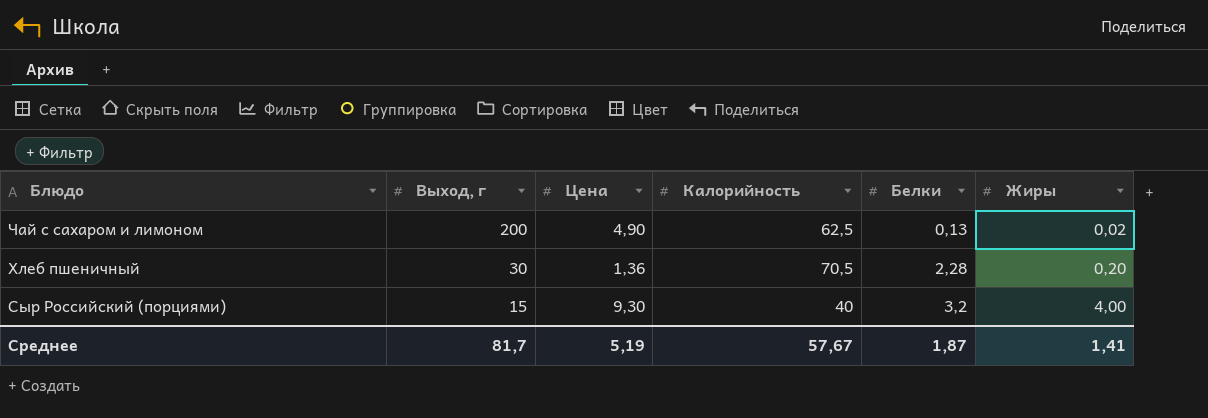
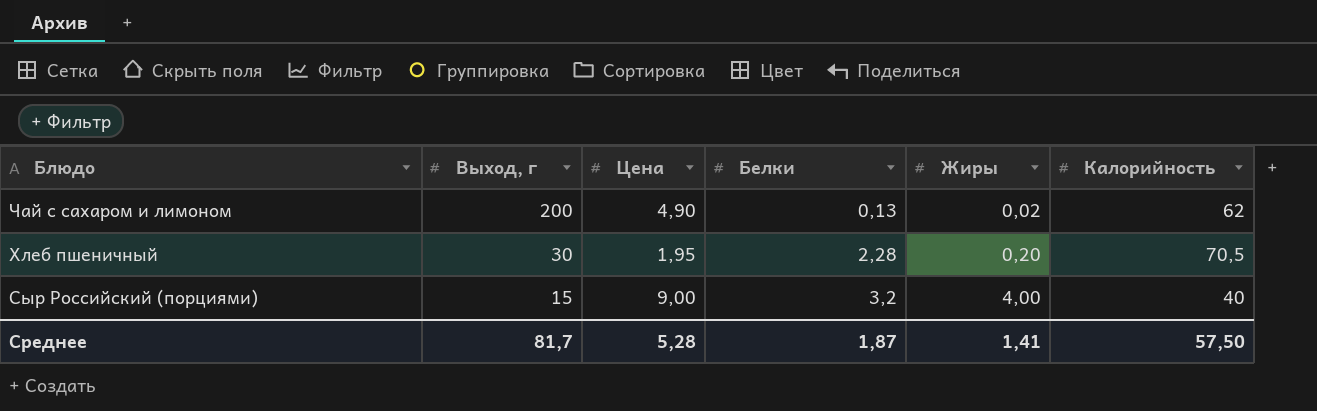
column Калорийность | position: 4 -> 6
Чай с сахаром и лимоном | Калорийность: 62,5 -> 62
Хлеб пшеничный | Цена: 1,36 -> 1,95
Сыр Российский (порциями) | Цена: 9,30 -> 9,00
Среднее | Цена: 5,19 -> 5,28
Среднее | Калорийность: 57,67 -> 57,50

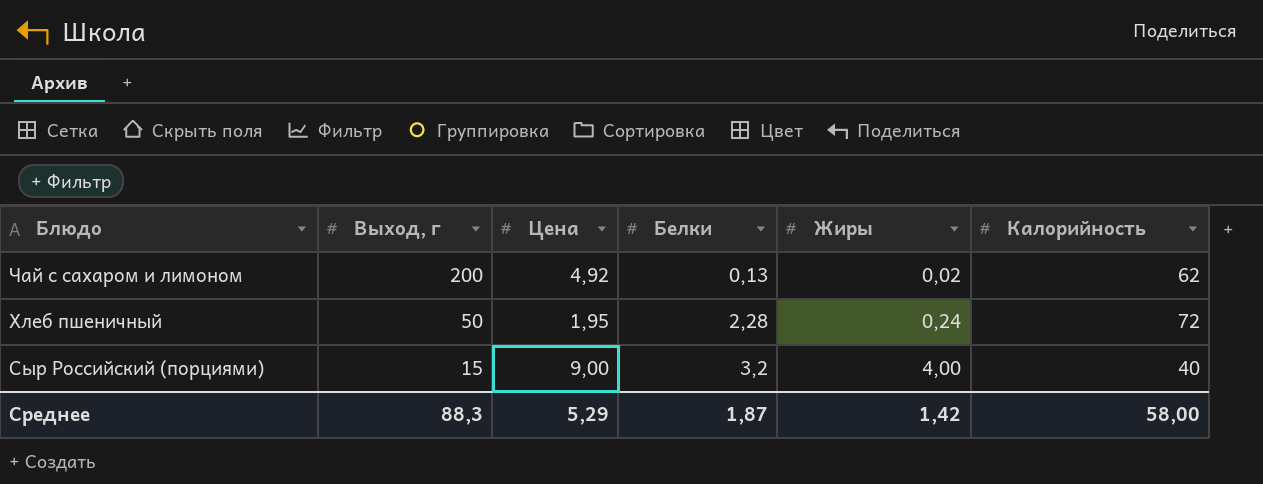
Чай с сахаром и лимоном | Цена: 4,90 -> 4,92
Хлеб пшеничный | Выход, г: 30 -> 50
Хлеб пшеничный | Жиры: 0,20 -> 0,24
Хлеб пшеничный | Калорийность: 70,5 -> 72
Среднее | Выход, г: 81,7 -> 88,3
Среднее | Цена: 5,28 -> 5,29
Среднее | Жиры: 1,41 -> 1,42
Среднее | Калорийность: 57,50 -> 58,00

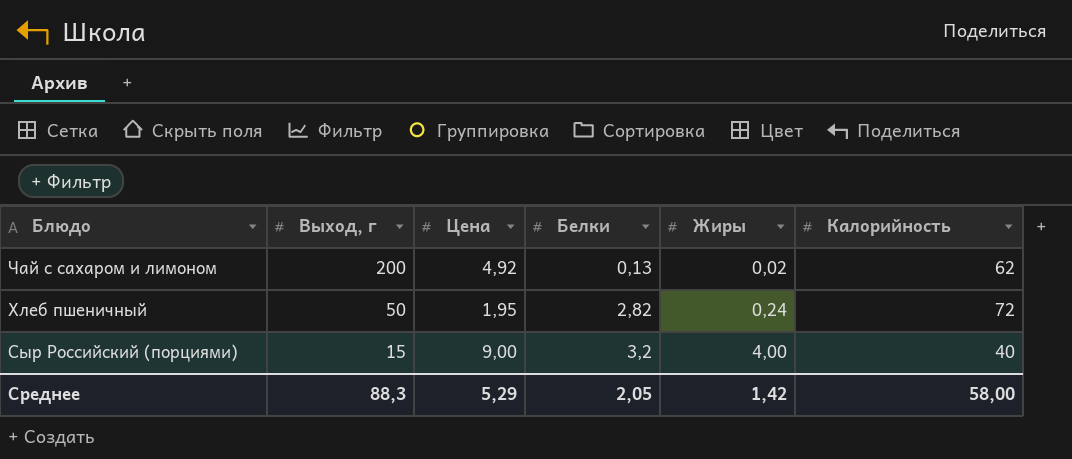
Хлеб пшеничный | Белки: 2,28 -> 2,82
Среднее | Белки: 1,87 -> 2,05

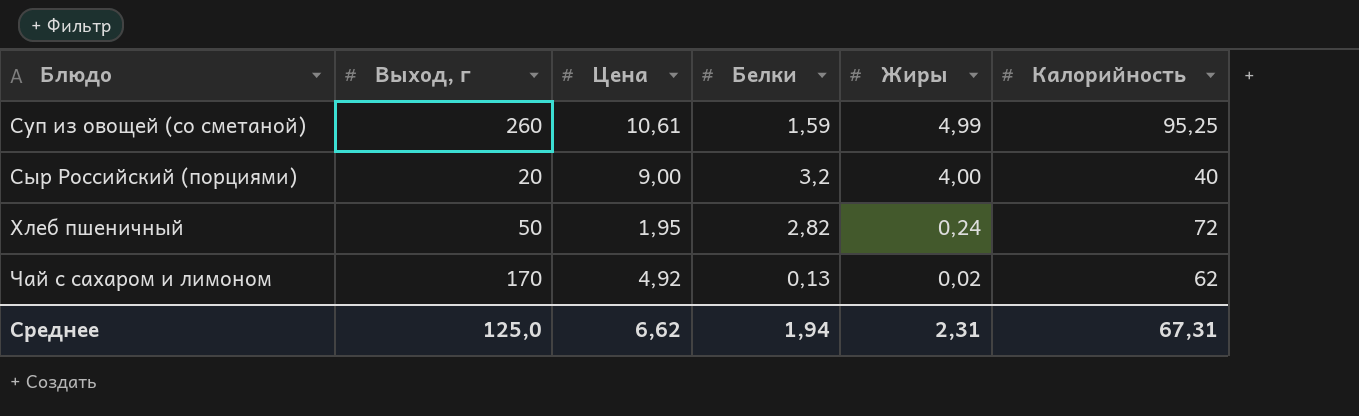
row order: Блюдо descending -> Блюдо ascending
row Суп из овощей (со сметаной): none -> 260 | 10,61 | 1,59 | 4,99 | 95,25
Сыр Российский (порциями) | Выход, г: 15 -> 20
Чай с сахаром и лимоном | Выход, г: 200 -> 170
Среднее | Выход, г: 88,3 -> 125,0
Среднее | Цена: 5,29 -> 6,62
Среднее | Белки: 2,05 -> 1,94
Среднее | Жиры: 1,42 -> 2,31
Среднее | Калорийность: 58,00 -> 67,31

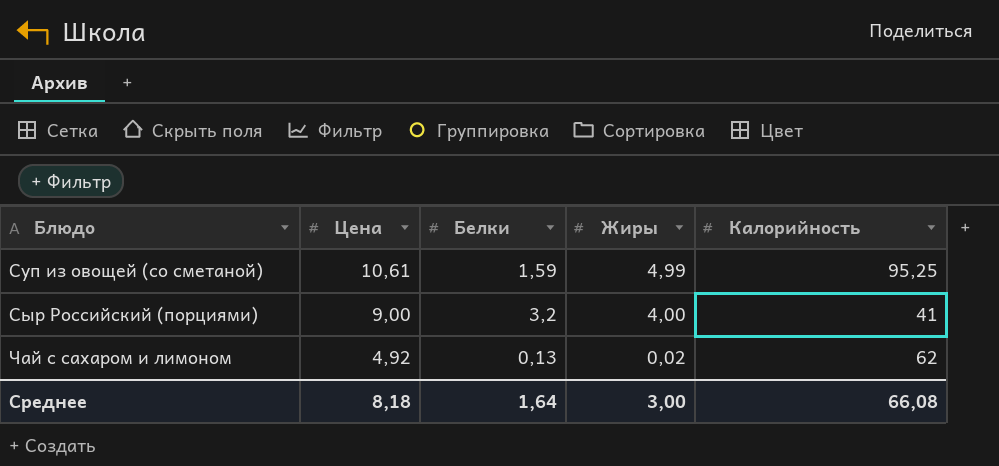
column Выход, г | position: 2 -> none
row Хлеб пшеничный: 50 | 1,95 | 2,82 | 0,24 | 72 -> none
Сыр Российский (порциями) | Калорийность: 40 -> 41
Среднее | Цена: 6,62 -> 8,18
Среднее | Белки: 1,94 -> 1,64
Среднее | Жиры: 2,31 -> 3,00
Среднее | Калорийность: 67,31 -> 66,08

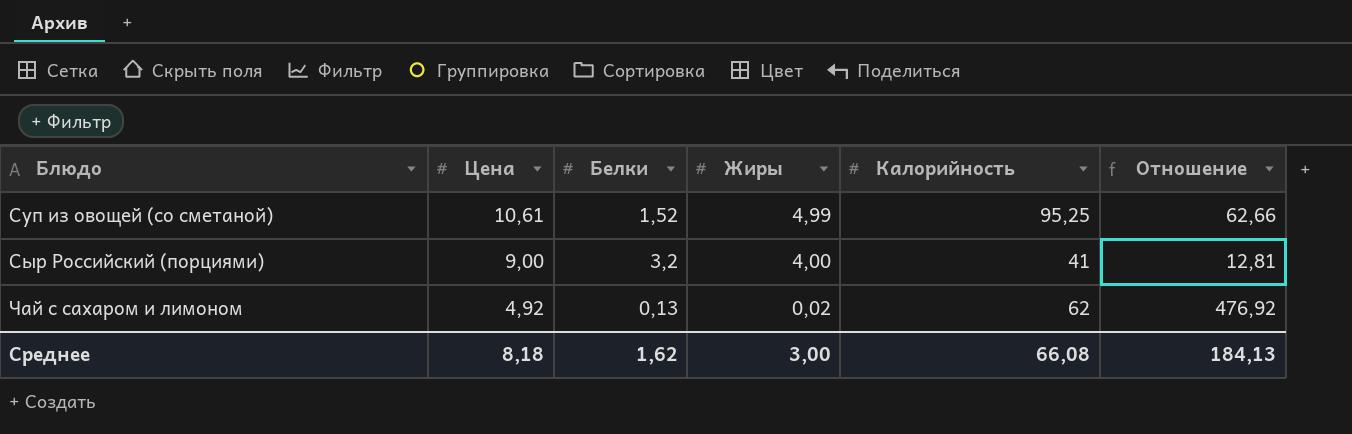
column Отношение | formula: none -> [Калорийность] / [Белки]
Суп из овощей (со сметаной) | Белки: 1,59 -> 1,52
Среднее | Белки: 1,64 -> 1,62

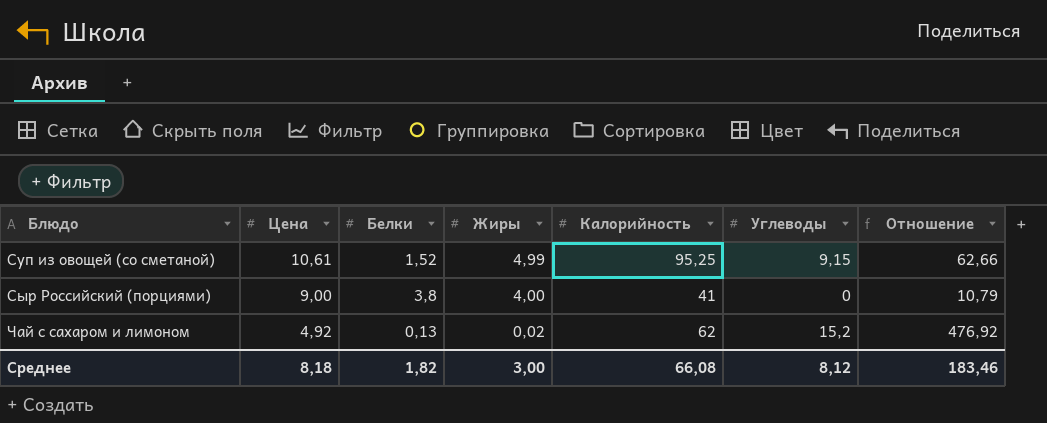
column Углеводы | position: none -> 6
Сыр Российский (порциями) | Белки: 3,2 -> 3,8
Сыр Российский (порциями) | Отношение: 12,81 -> 10,79
Среднее | Белки: 1,62 -> 1,82
Среднее | Отношение: 184,13 -> 183,46

